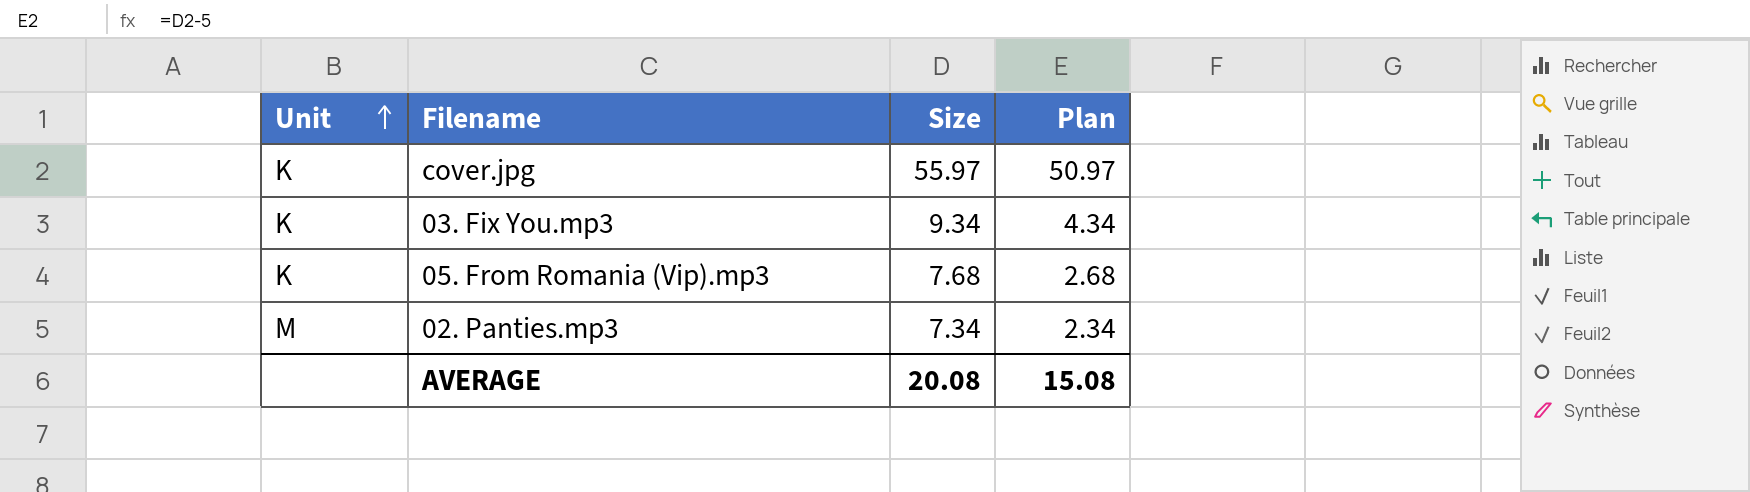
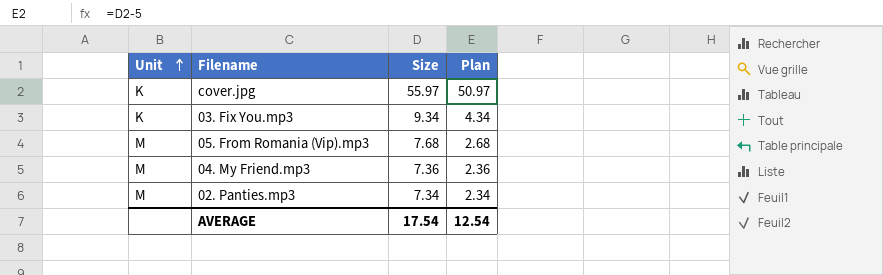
05. From Romania (Vip).mp3 | Unit: K -> M
row 04. My Friend.mp3: none -> M | 7.36 | 2.36
AVERAGE | Size: 20.08 -> 17.54
AVERAGE | Plan: 15.08 -> 12.54

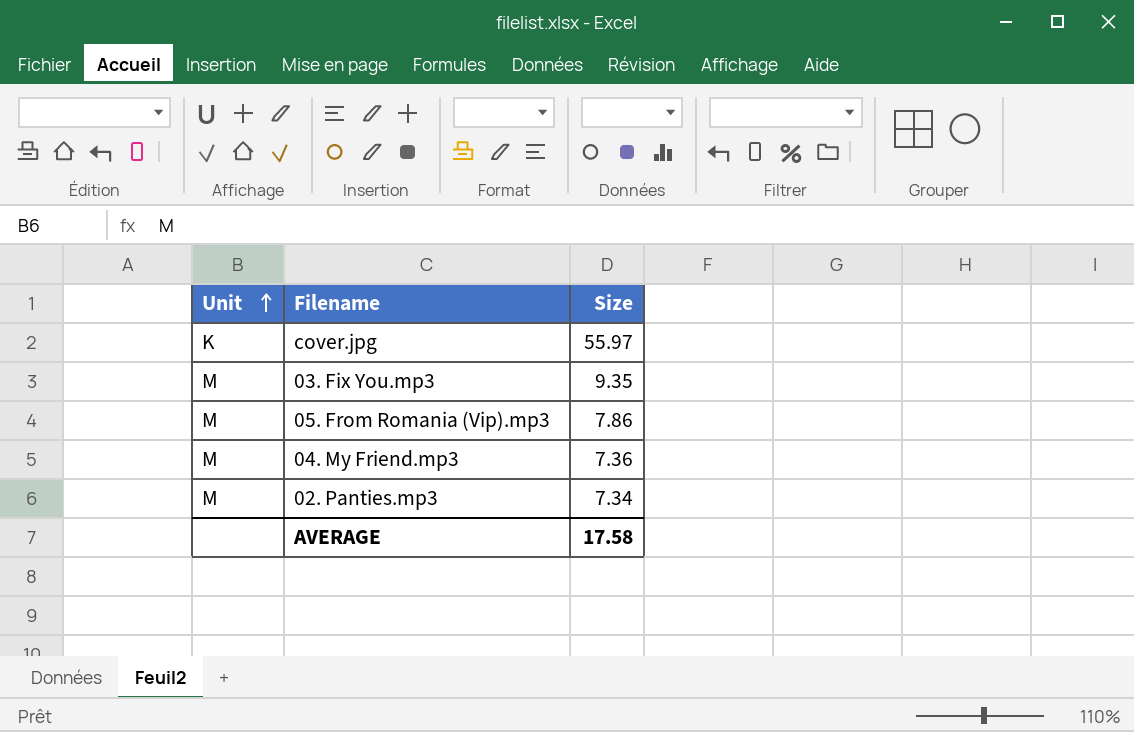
column Plan | formula: [Size] - 5 -> none
03. Fix You.mp3 | Unit: K -> M
03. Fix You.mp3 | Size: 9.34 -> 9.35
05. From Romania (Vip).mp3 | Size: 7.68 -> 7.86
AVERAGE | Size: 17.54 -> 17.58

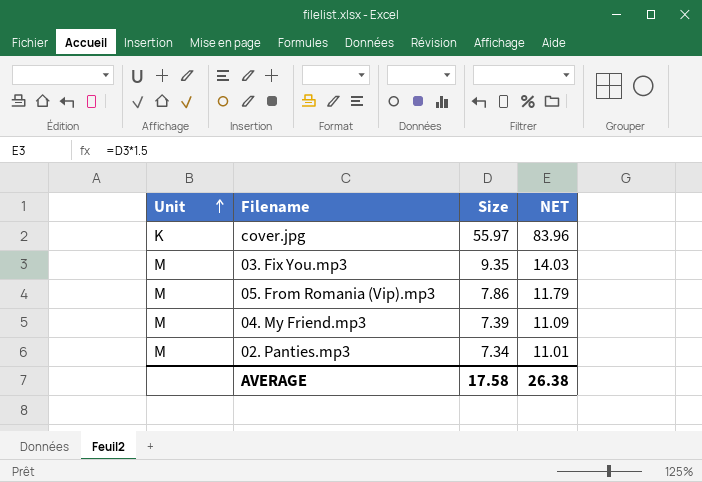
column NET | formula: none -> [Size] * 1.5
04. My Friend.mp3 | Size: 7.36 -> 7.39

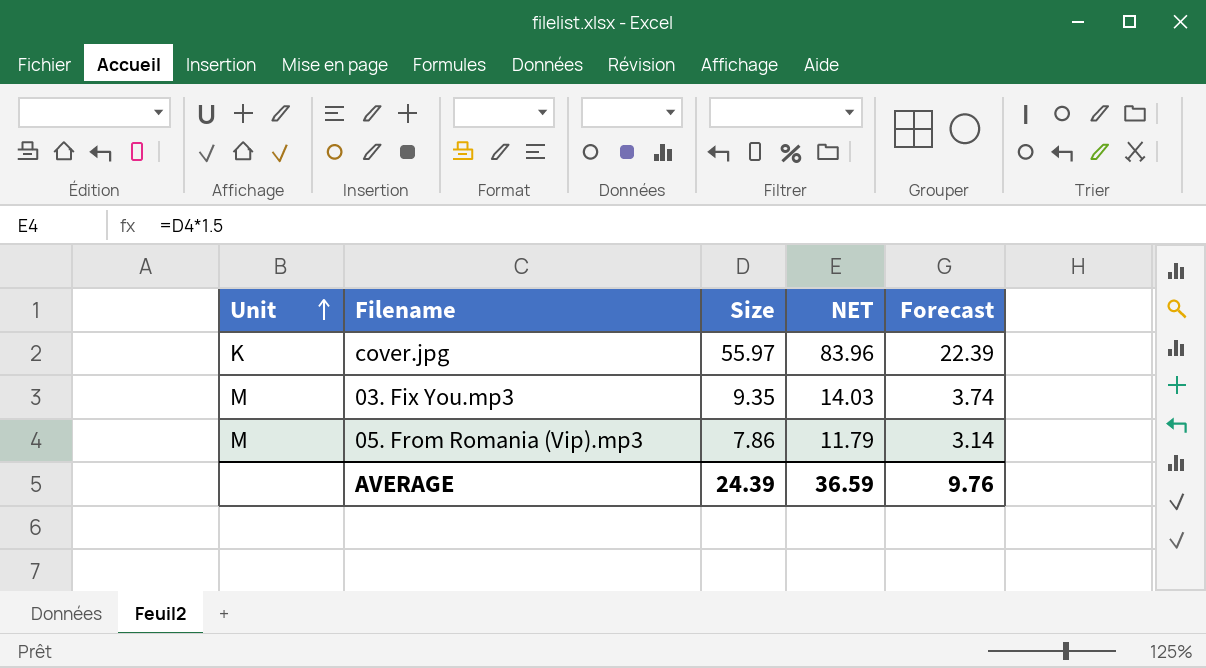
column Forecast | formula: none -> [Size] * 0.4
row 04. My Friend.mp3: M | 7.39 | 11.09 -> none
row 02. Panties.mp3: M | 7.34 | 11.01 -> none
AVERAGE | Size: 17.58 -> 24.39
AVERAGE | NET: 26.38 -> 36.59

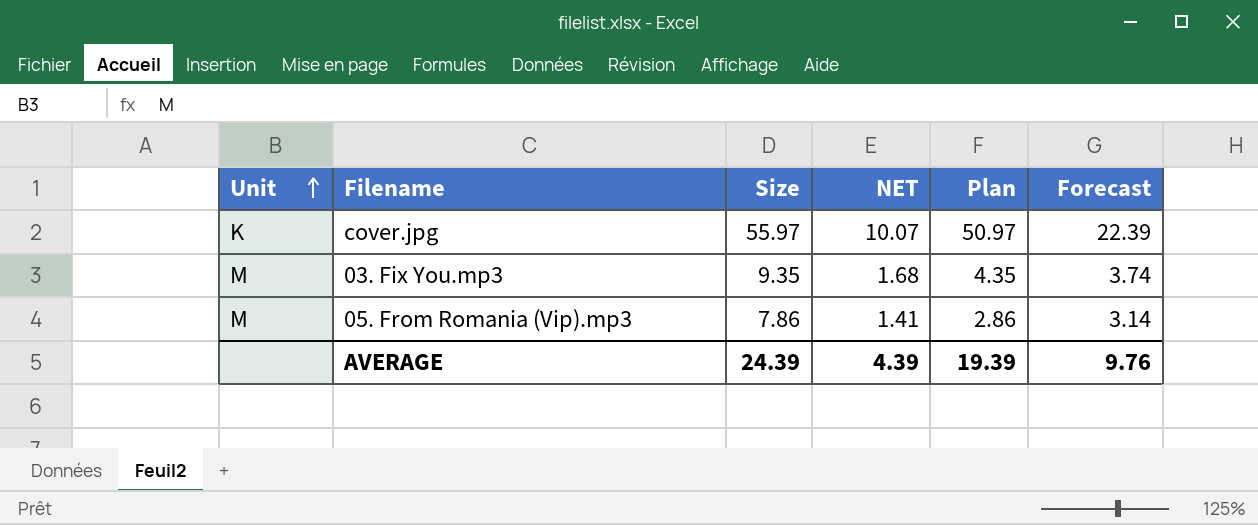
column NET | formula: [Size] * 1.5 -> [Size] * 0.18
column Plan | formula: none -> [Size] - 5
AVERAGE | NET: 36.59 -> 4.39

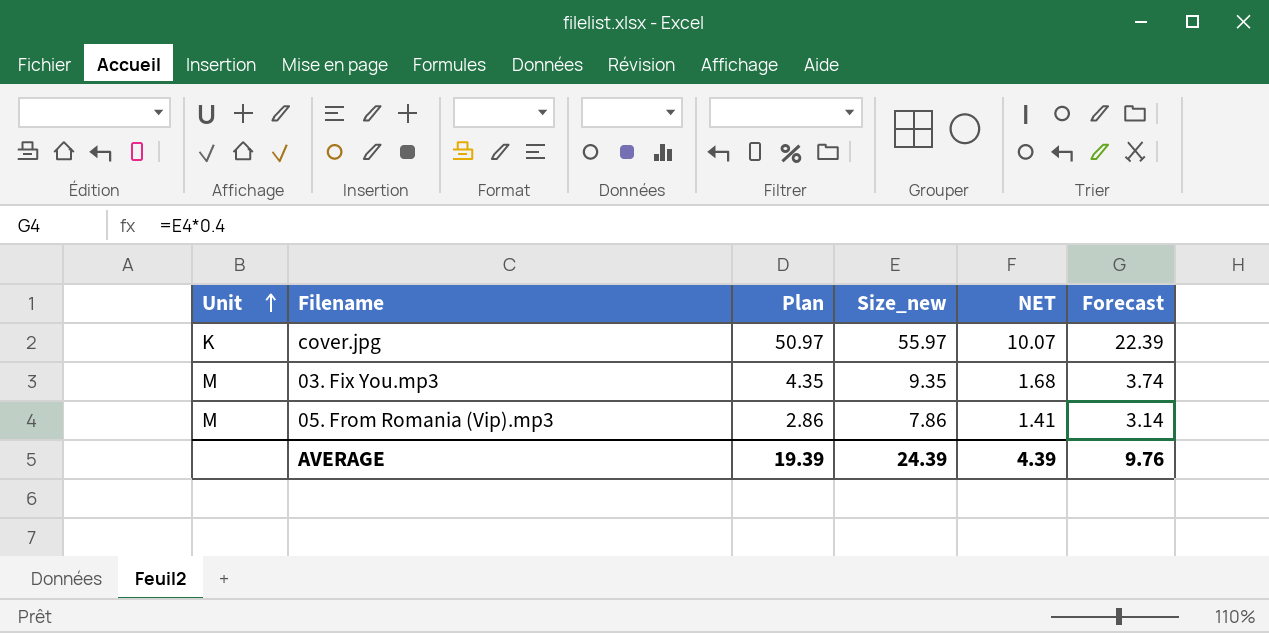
column Plan | position: 5 -> 3
column name: Size -> Size_new

